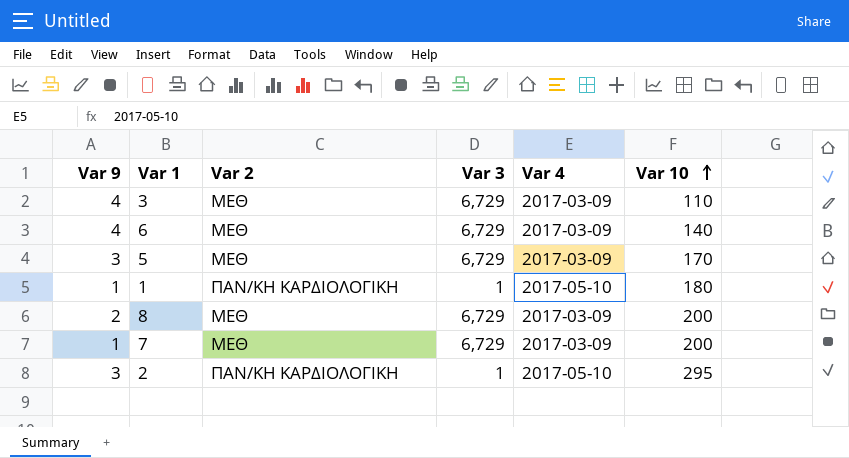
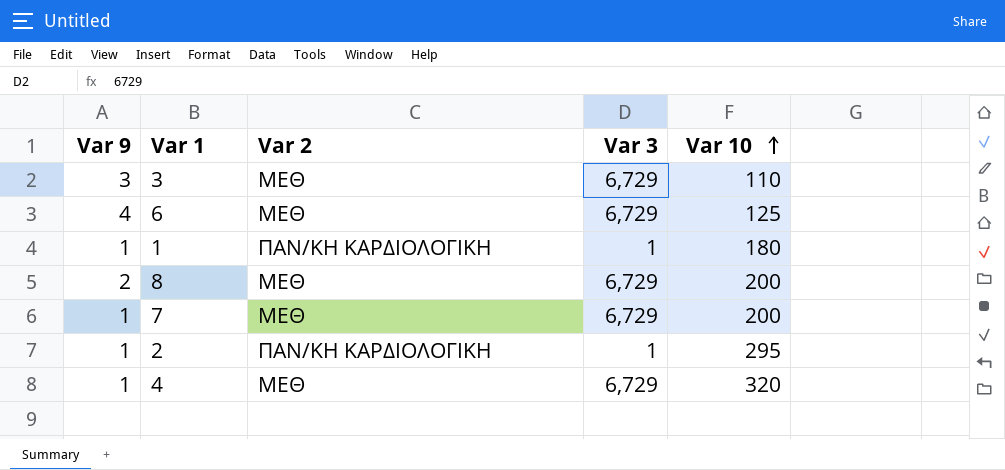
column Var 4 | position: 5 -> none
row 5: 3 | ΜΕΘ | 6,729 | 2017-03-09 | 170 -> none
3 | Var 9: 4 -> 3
6 | Var 10: 140 -> 125
2 | Var 9: 3 -> 1
row 4: none -> 1 | ΜΕΘ | 6,729 | 320

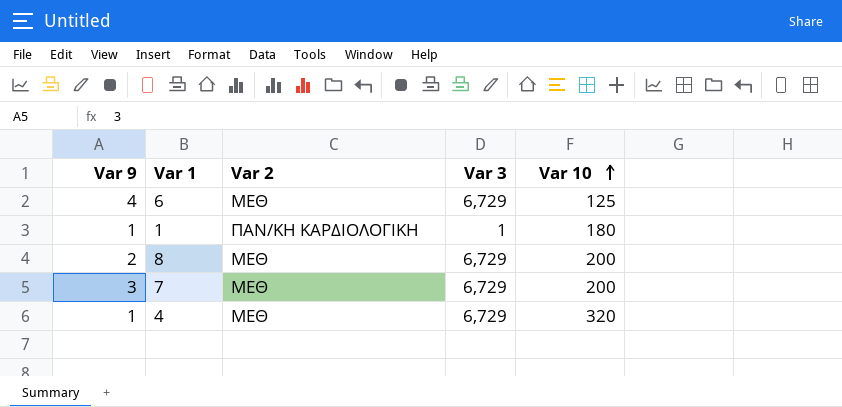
row 3: 3 | ΜΕΘ | 6,729 | 110 -> none
row 2: 1 | ΠΑΝ/ΚΗ ΚΑΡΔΙΟΛΟΓΙΚΗ | 1 | 295 -> none
7 | Var 9: 1 -> 3

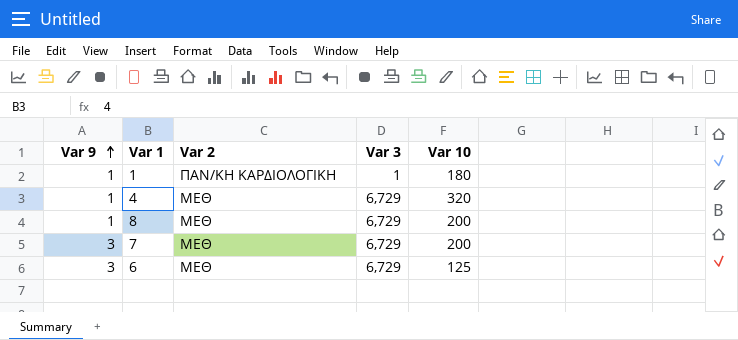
row order: Var 10 ascending -> Var 9 ascending
8 | Var 9: 2 -> 1
6 | Var 9: 4 -> 3

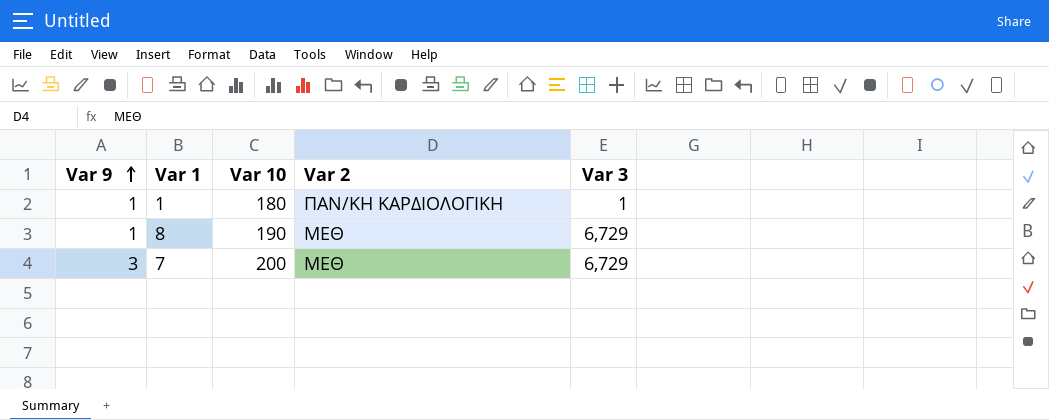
column Var 10 | position: 5 -> 3
row 4: 1 | ΜΕΘ | 6,729 | 320 -> none
row 6: 3 | ΜΕΘ | 6,729 | 125 -> none
8 | Var 10: 200 -> 190

